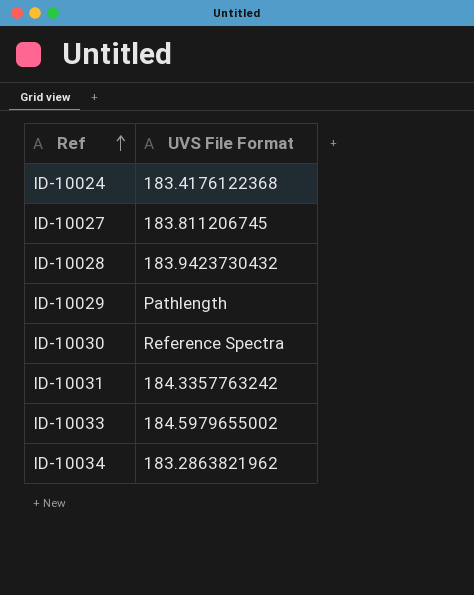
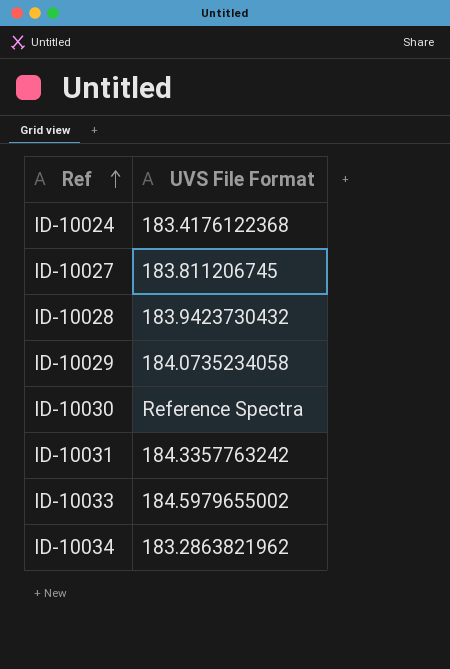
ID-10029 | UVS File Format: Pathlength -> 184.0735234058

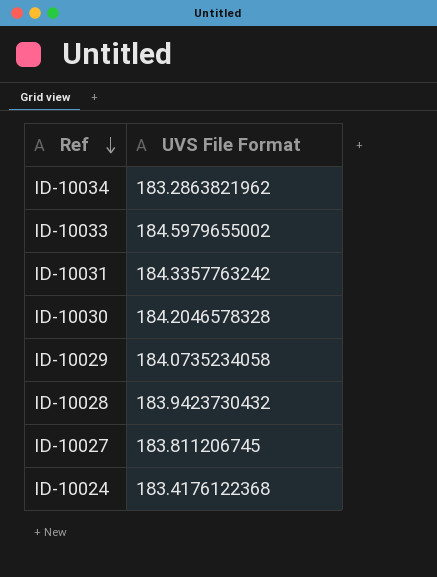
row order: Ref ascending -> Ref descending
ID-10030 | UVS File Format: Reference Spectra -> 184.2046578328

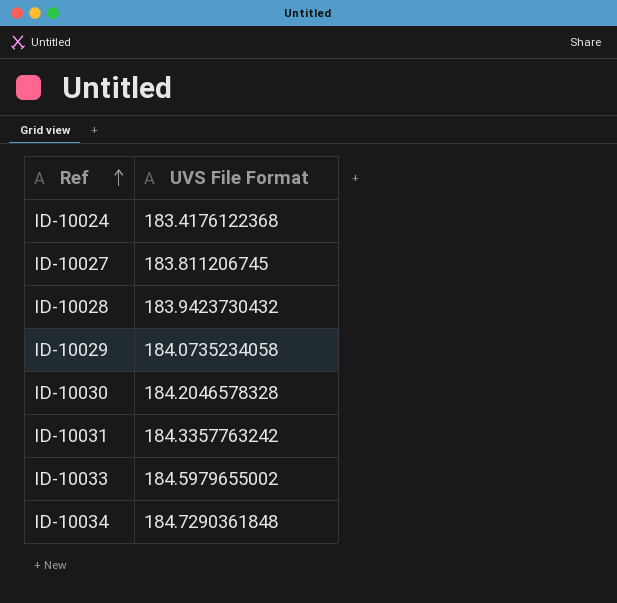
row order: Ref descending -> Ref ascending
ID-10034 | UVS File Format: 183.2863821962 -> 184.7290361848

